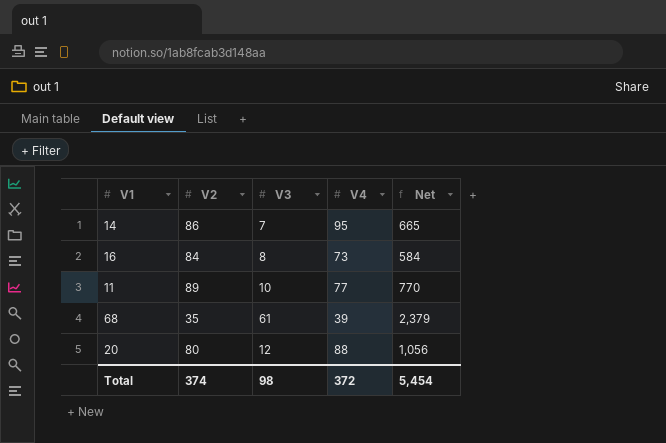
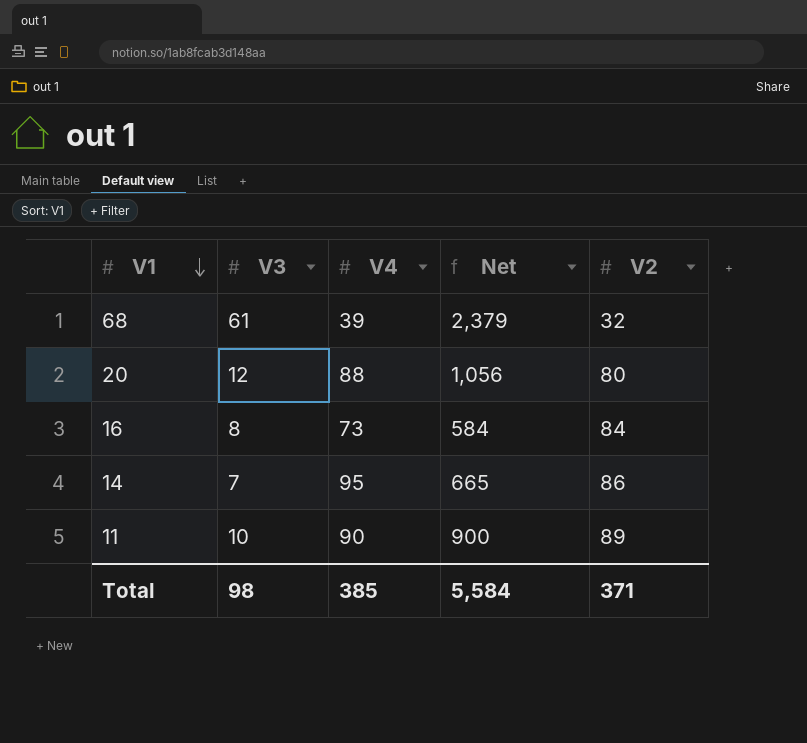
row order: none -> V1 descending
column V2 | position: 2 -> 5
68 | V2: 35 -> 32
11 | V4: 77 -> 90
11 | Net: 770 -> 900
Total | V4: 372 -> 385
Total | Net: 5,454 -> 5,584
Total | V2: 374 -> 371

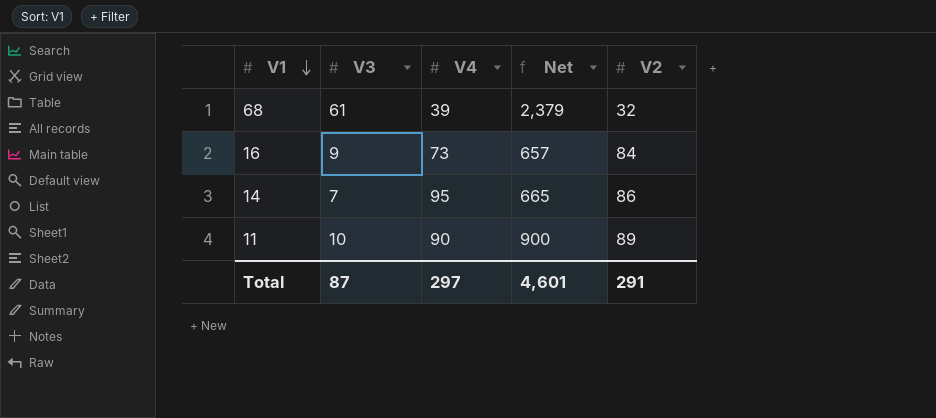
row 20: 12 | 88 | 1,056 | 80 -> none
16 | V3: 8 -> 9
16 | Net: 584 -> 657
Total | V3: 98 -> 87
Total | V4: 385 -> 297
Total | Net: 5,584 -> 4,601
Total | V2: 371 -> 291

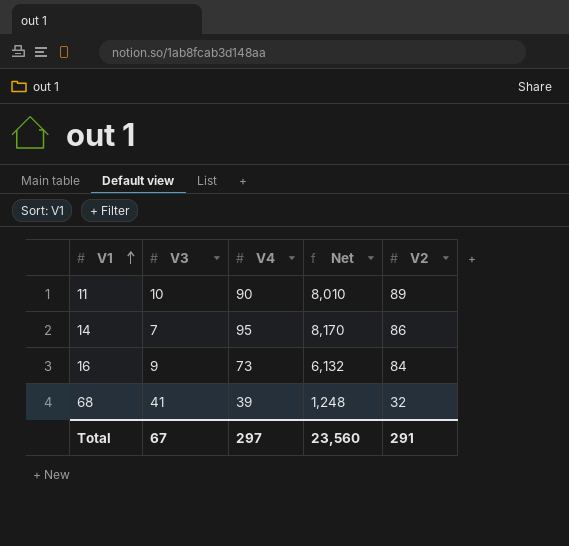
row order: V1 descending -> V1 ascending
column Net | formula: [V3] * [V4] -> [V4] * [V2]
68 | V3: 61 -> 41
Total | V3: 87 -> 67
Total | Net: 4,601 -> 23,560

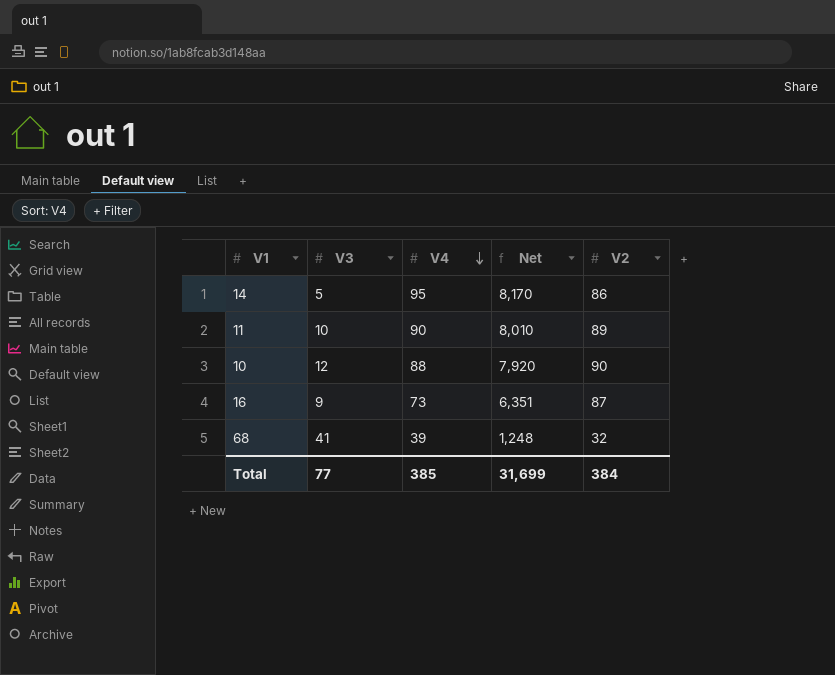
row order: V1 ascending -> V4 descending
14 | V3: 7 -> 5
row 10: none -> 12 | 88 | 7,920 | 90
16 | Net: 6,132 -> 6,351
16 | V2: 84 -> 87
Total | V3: 67 -> 77
Total | V4: 297 -> 385
Total | Net: 23,560 -> 31,699
Total | V2: 291 -> 384

